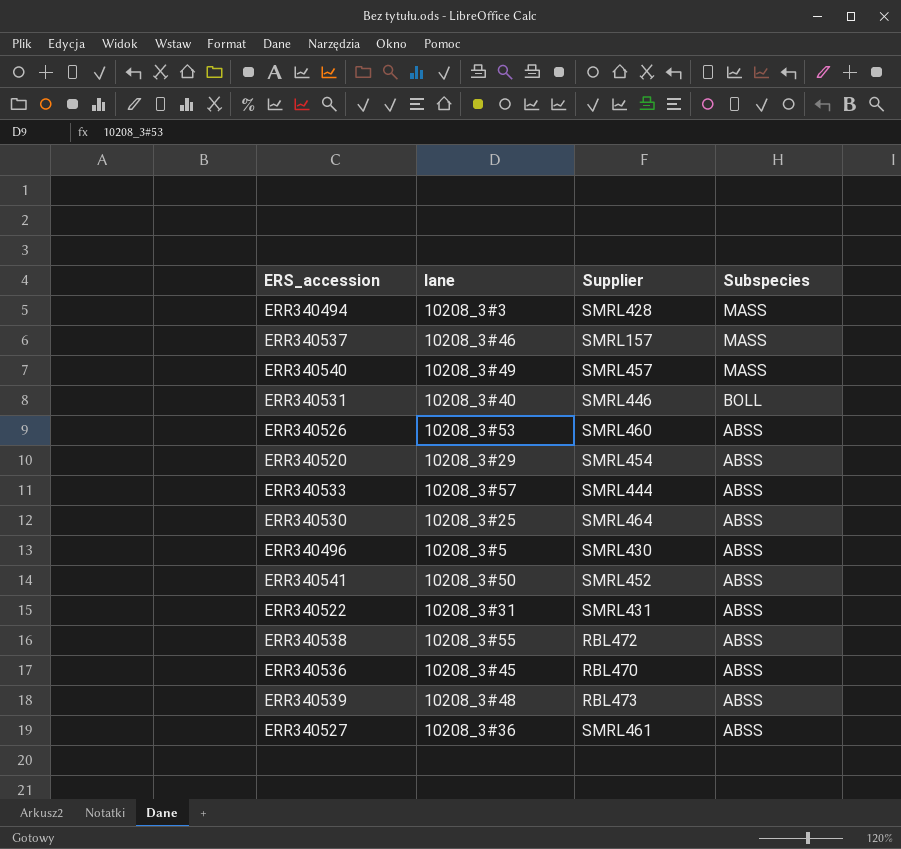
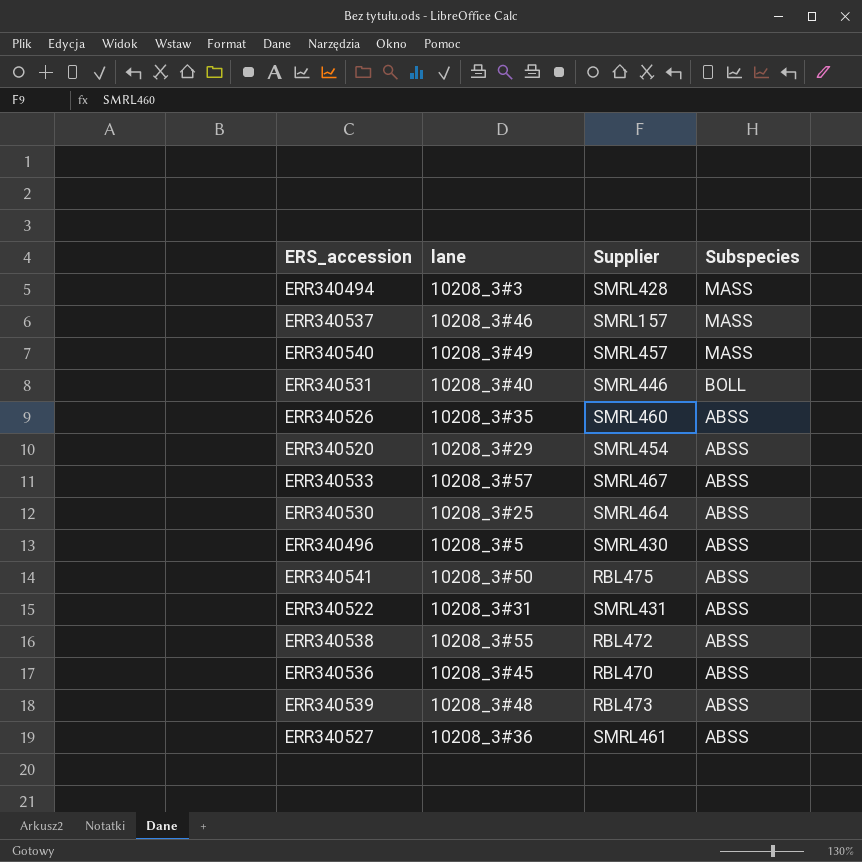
ERR340526 | lane: 10208_3#53 -> 10208_3#35
ERR340533 | Supplier: SMRL444 -> SMRL467
ERR340541 | Supplier: SMRL452 -> RBL475

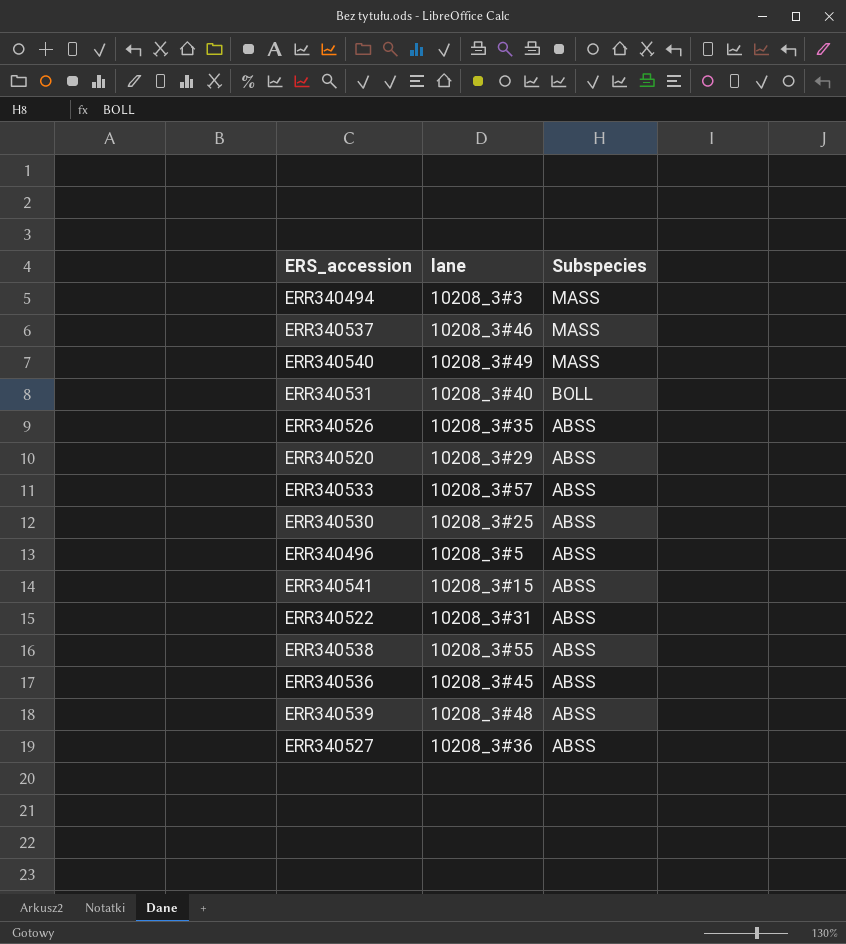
column Supplier | position: 3 -> none
ERR340541 | lane: 10208_3#50 -> 10208_3#15

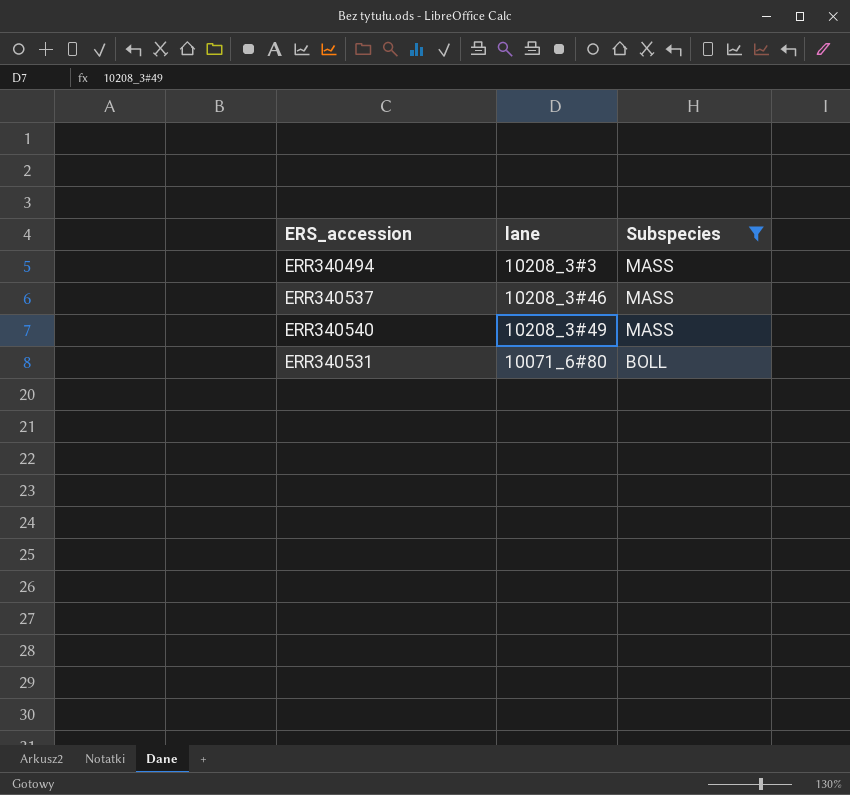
filter: none -> Subspecies != ABSS
ERR340531 | lane: 10208_3#40 -> 10071_6#80

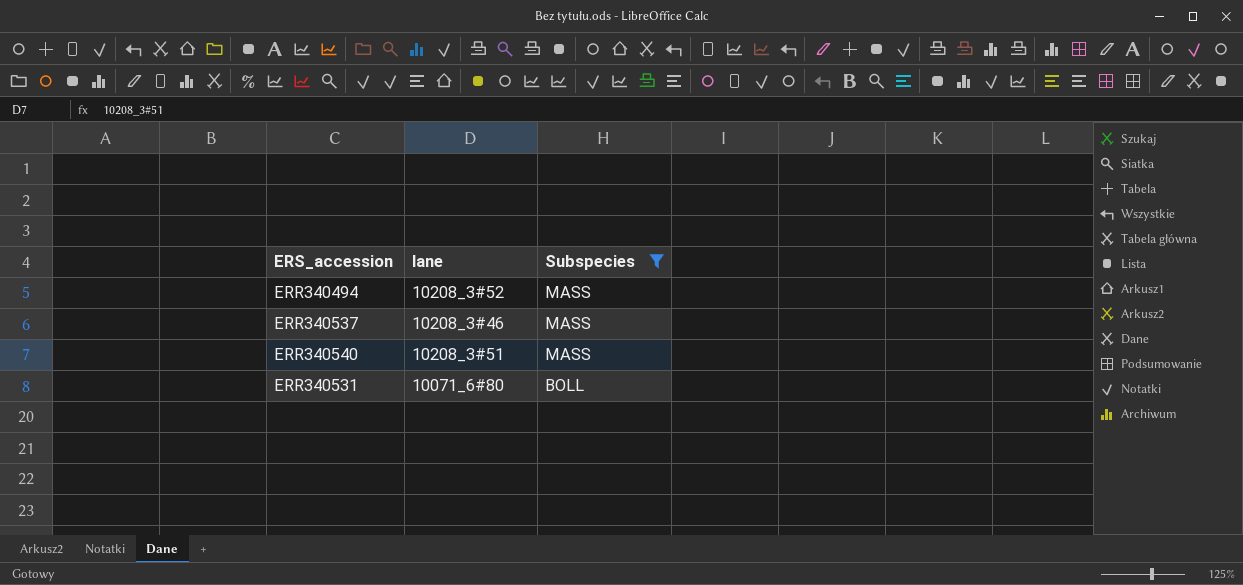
ERR340494 | lane: 10208_3#3 -> 10208_3#52
ERR340540 | lane: 10208_3#49 -> 10208_3#51

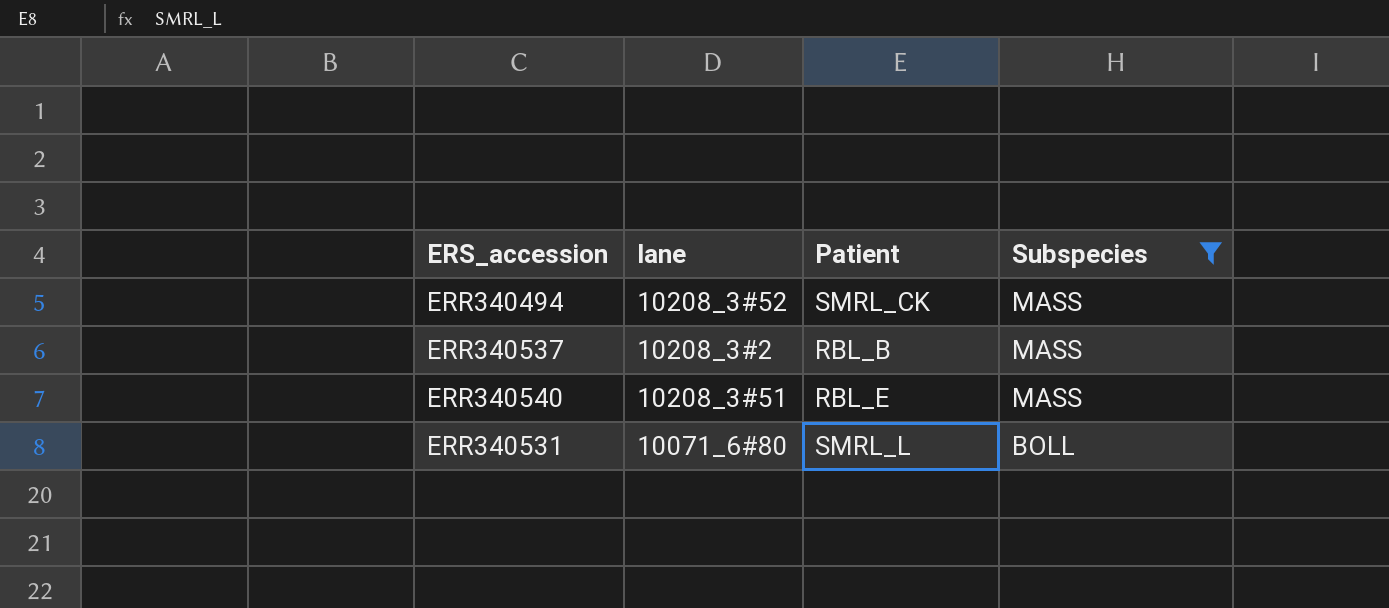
column Patient | position: none -> 3
ERR340537 | lane: 10208_3#46 -> 10208_3#2

